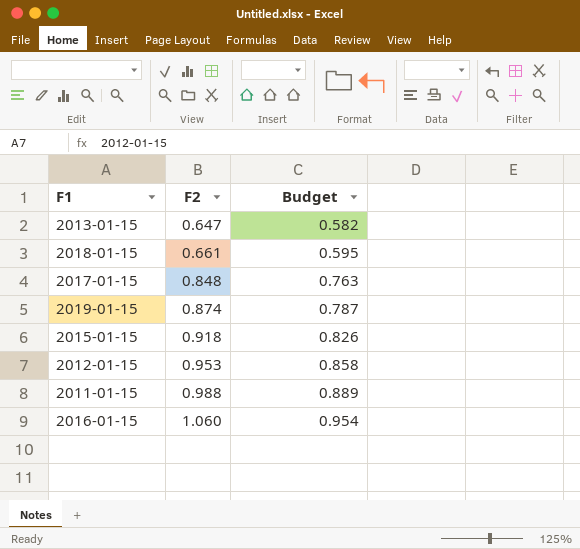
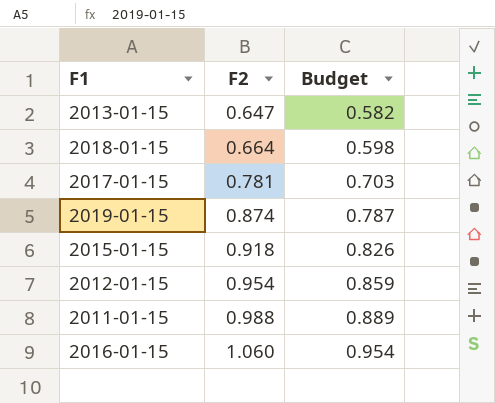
2018-01-15 | F2: 0.661 -> 0.664
2018-01-15 | Budget: 0.595 -> 0.598
2017-01-15 | F2: 0.848 -> 0.781
2017-01-15 | Budget: 0.763 -> 0.703
2012-01-15 | F2: 0.953 -> 0.954
2012-01-15 | Budget: 0.858 -> 0.859

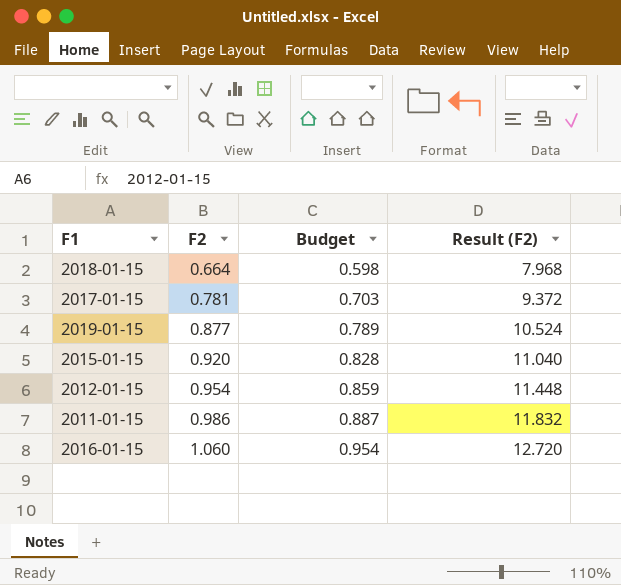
column Result (F2) | formula: none -> [F2] * 12
row 2013-01-15: 0.647 | 0.582 -> none
2019-01-15 | F2: 0.874 -> 0.877
2019-01-15 | Budget: 0.787 -> 0.789
2015-01-15 | F2: 0.918 -> 0.920
2015-01-15 | Budget: 0.826 -> 0.828
2011-01-15 | F2: 0.988 -> 0.986
2011-01-15 | Budget: 0.889 -> 0.887

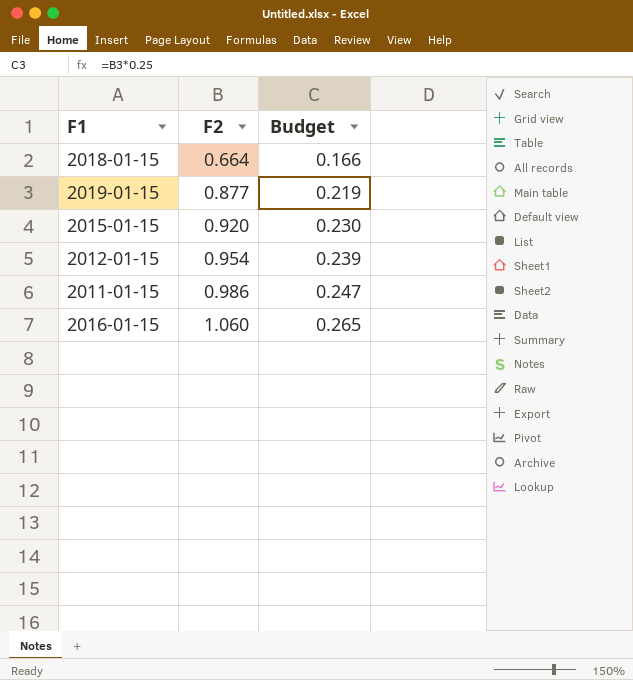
column Result (F2) | formula: [F2] * 12 -> none
column Budget | formula: [F2] * 0.9 -> [F2] * 0.25
row 2017-01-15: 0.781 | 0.703 | 9.372 -> none

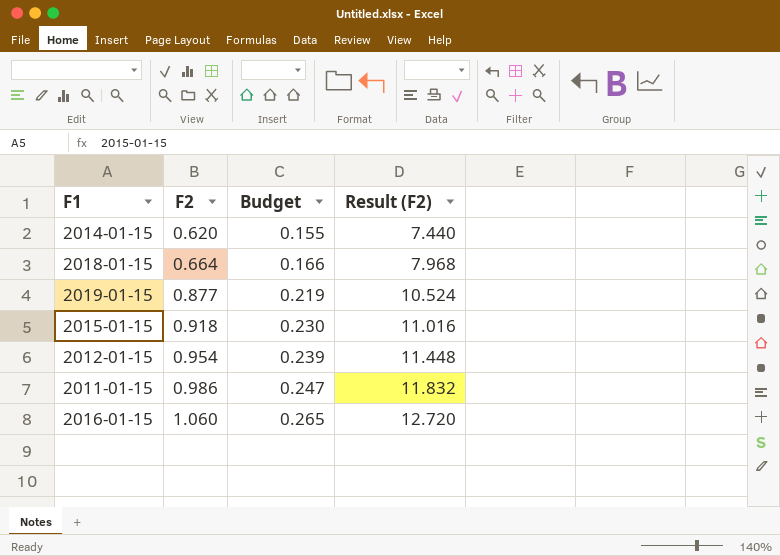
column Result (F2) | formula: none -> [F2] * 12
row 2014-01-15: none -> 0.620 | 0.155 | 7.440
2015-01-15 | F2: 0.920 -> 0.918

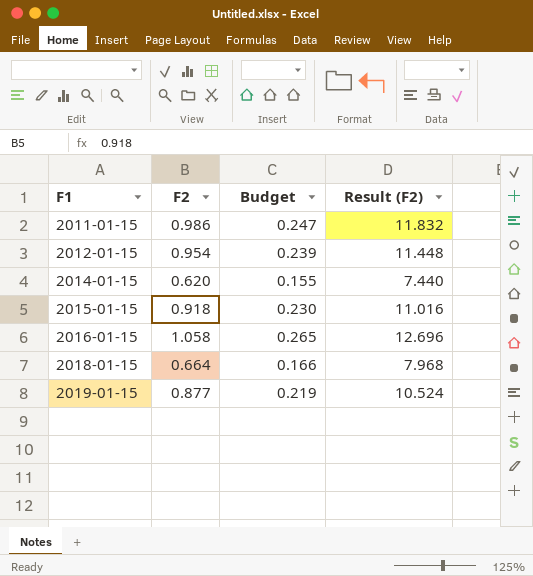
row order: F2 ascending -> F1 ascending
2016-01-15 | F2: 1.060 -> 1.058
2016-01-15 | Result (F2): 12.720 -> 12.696

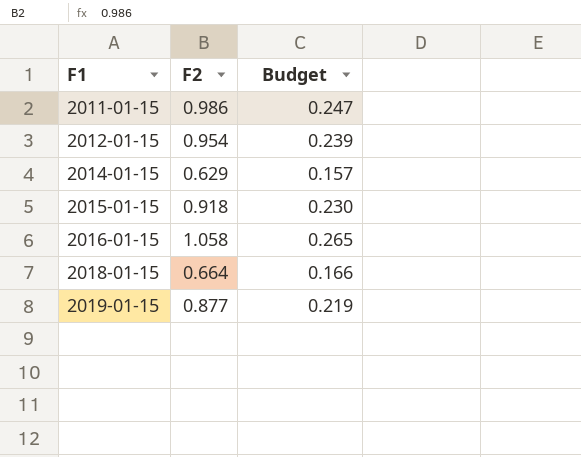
column Result (F2) | formula: [F2] * 12 -> none
2014-01-15 | F2: 0.620 -> 0.629
2014-01-15 | Budget: 0.155 -> 0.157

